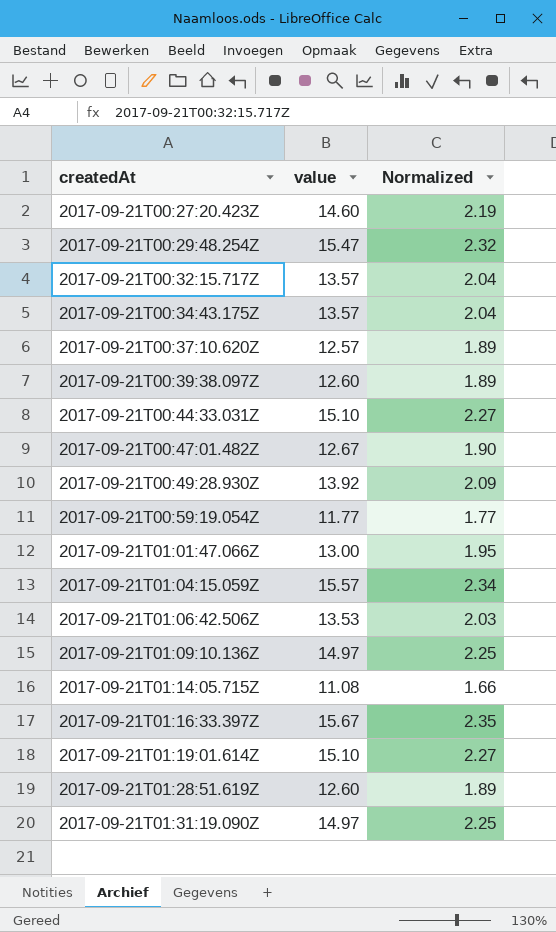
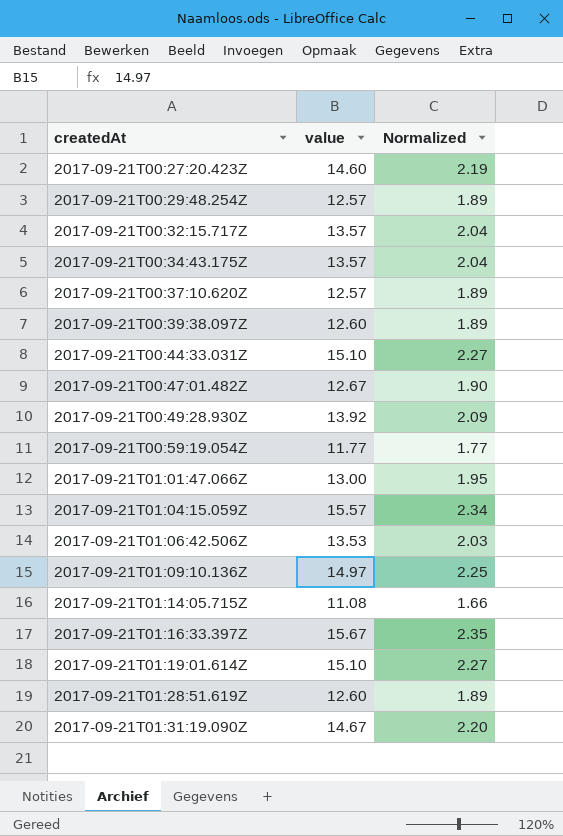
2017-09-21T00:29:48.254Z | value: 15.47 -> 12.57
2017-09-21T00:29:48.254Z | Normalized: 2.32 -> 1.89
2017-09-21T01:31:19.090Z | value: 14.97 -> 14.67
2017-09-21T01:31:19.090Z | Normalized: 2.25 -> 2.20

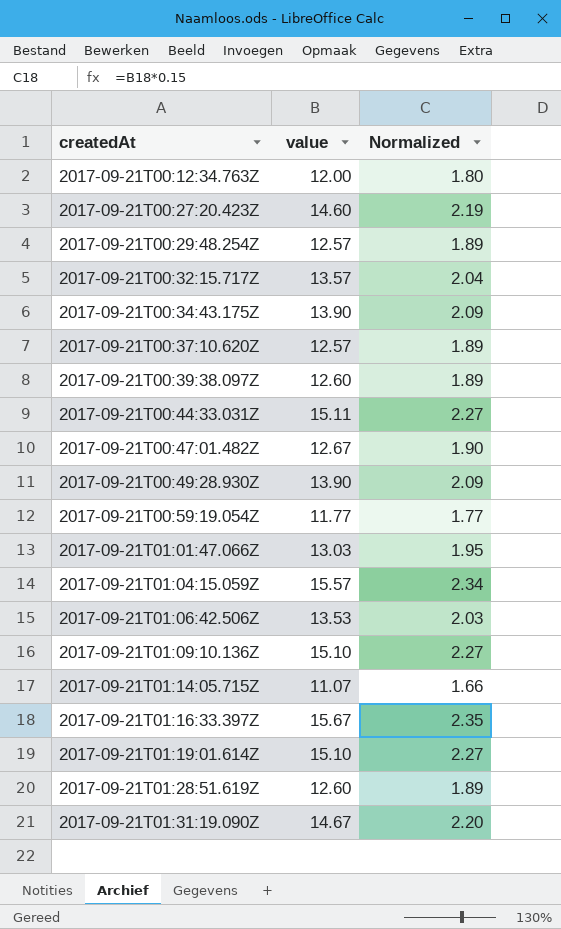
row 2017-09-21T00:12:34.763Z: none -> 12.00 | 1.80
2017-09-21T00:34:43.175Z | value: 13.57 -> 13.90
2017-09-21T00:34:43.175Z | Normalized: 2.04 -> 2.09
2017-09-21T00:44:33.031Z | value: 15.10 -> 15.11
2017-09-21T00:49:28.930Z | value: 13.92 -> 13.90
2017-09-21T01:01:47.066Z | value: 13.00 -> 13.03
2017-09-21T01:09:10.136Z | value: 14.97 -> 15.10
2017-09-21T01:09:10.136Z | Normalized: 2.25 -> 2.27
2017-09-21T01:14:05.715Z | value: 11.08 -> 11.07

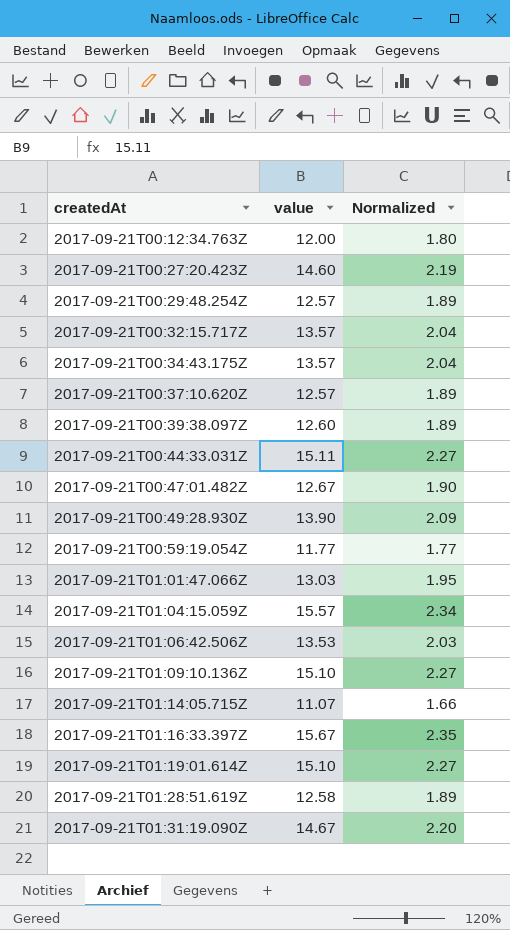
2017-09-21T00:34:43.175Z | value: 13.90 -> 13.57
2017-09-21T00:34:43.175Z | Normalized: 2.09 -> 2.04
2017-09-21T01:28:51.619Z | value: 12.60 -> 12.58

